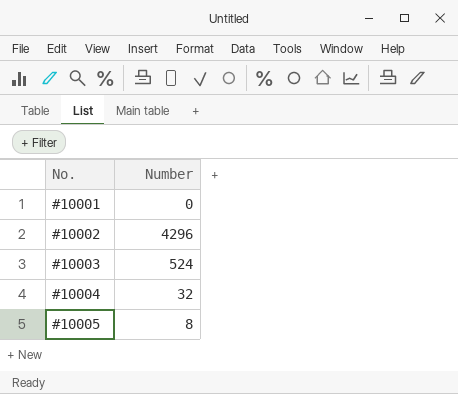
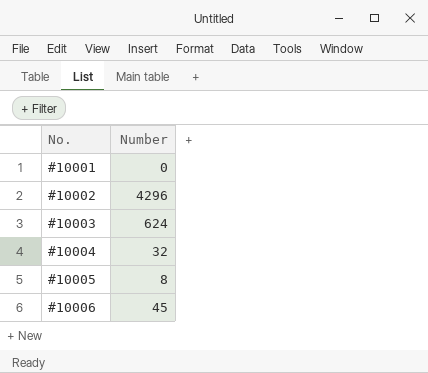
#10003 | Number: 524 -> 624
row #10006: none -> 45

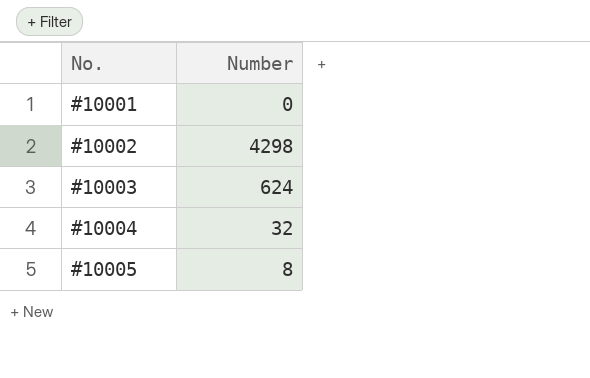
row #10006: 45 -> none
#10002 | Number: 4296 -> 4298

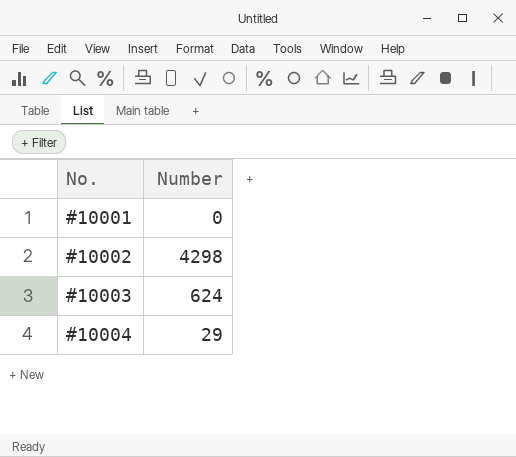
row #10005: 8 -> none
#10004 | Number: 32 -> 29

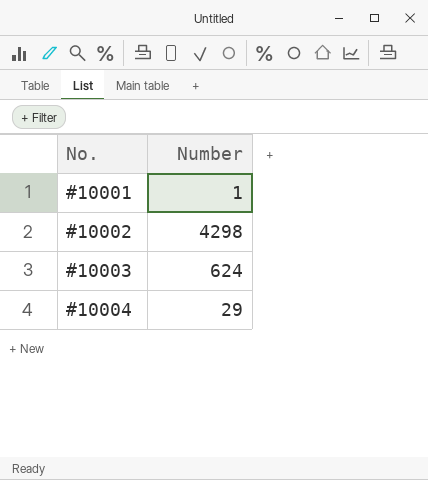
#10001 | Number: 0 -> 1

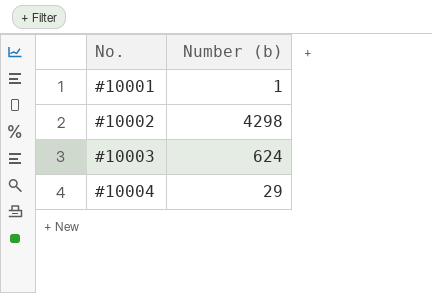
column name: Number -> Number (b)

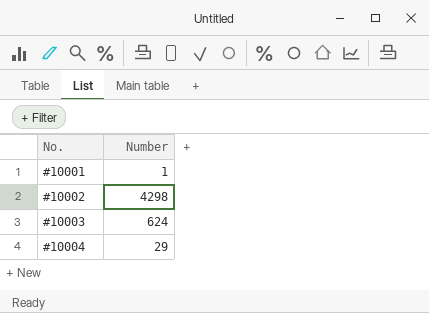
column name: Number (b) -> Number

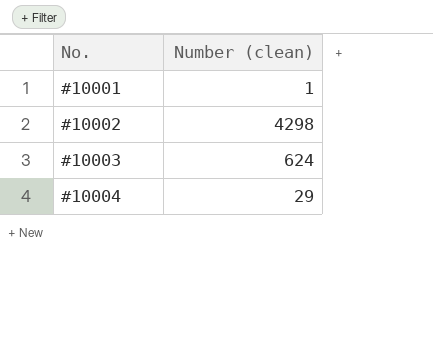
column name: Number -> Number (clean)

